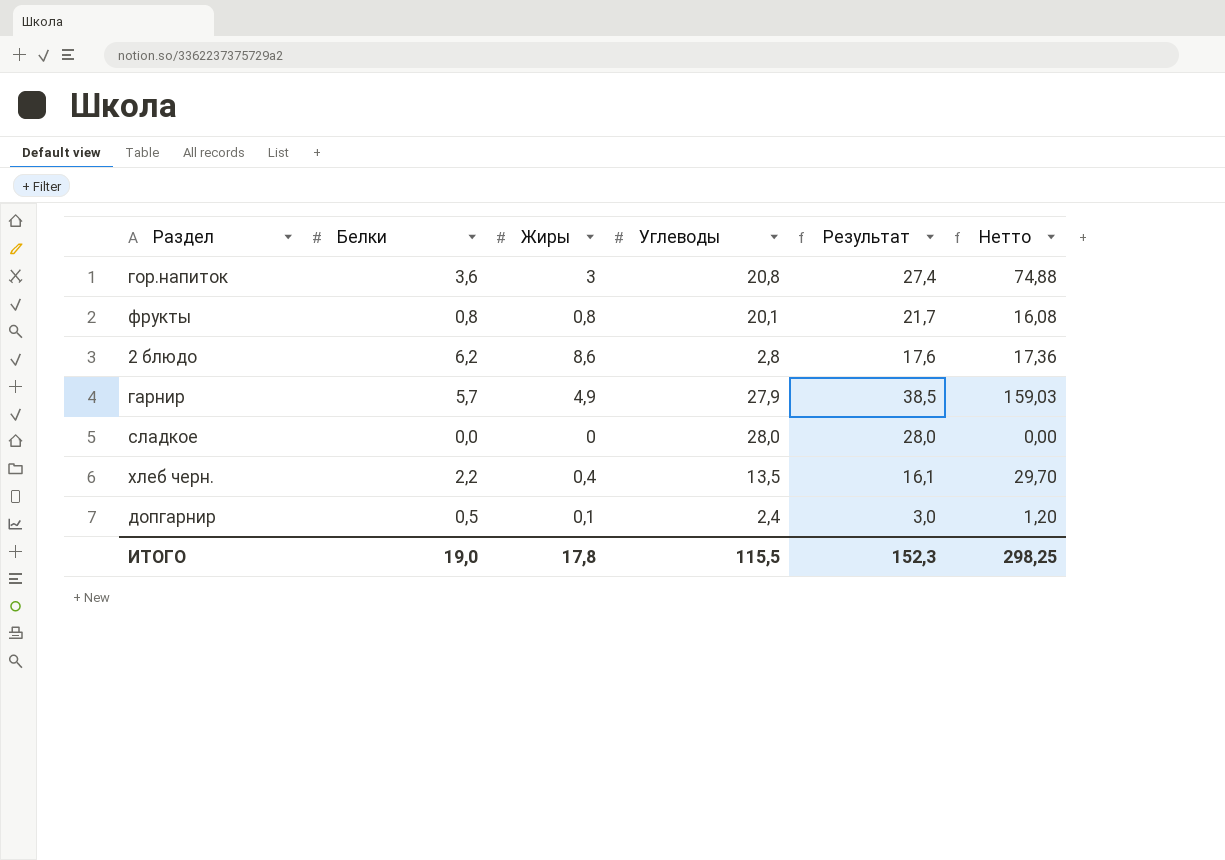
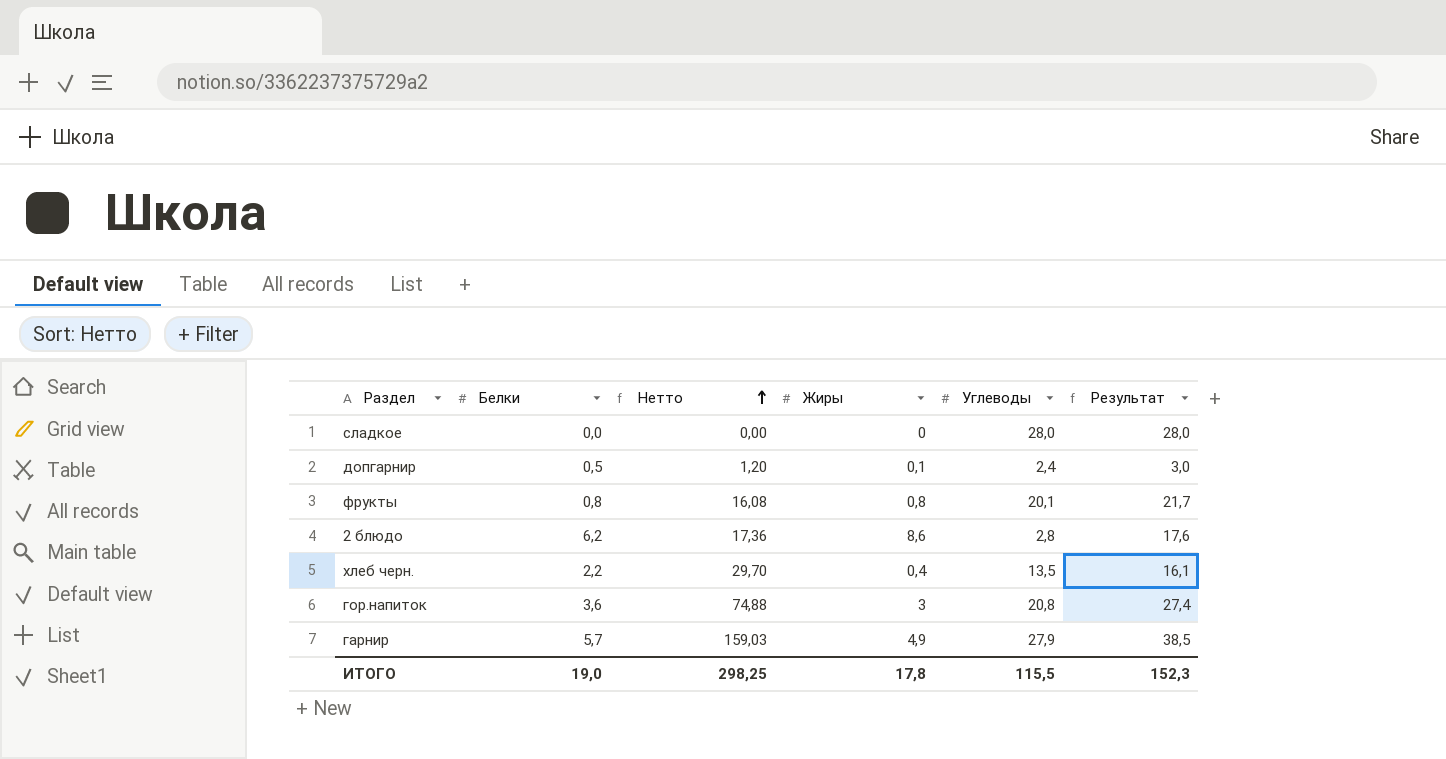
row order: none -> Нетто ascending
column Нетто | position: 6 -> 3

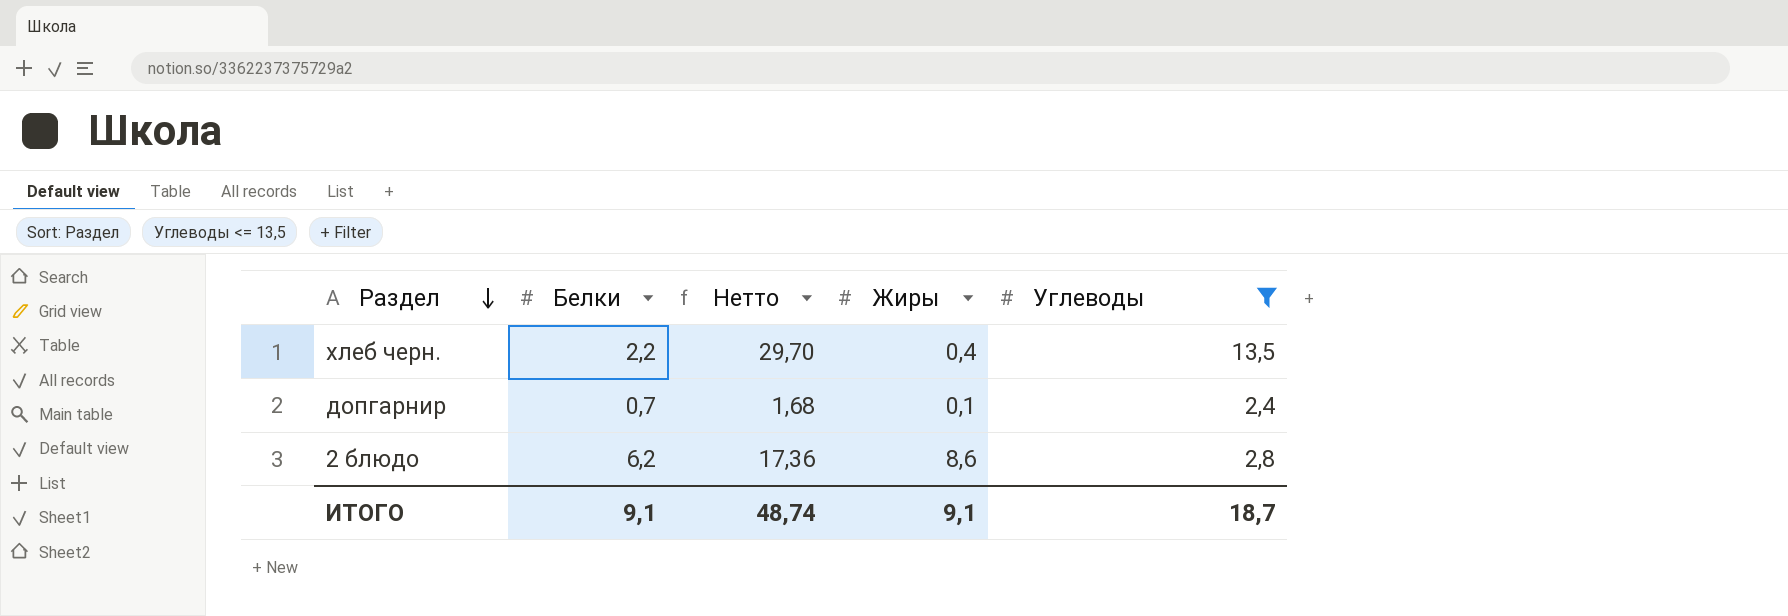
filter: none -> Углеводы <= 13,5
row order: Нетто ascending -> Раздел descending
column Результат | formula: [Белки] + [Жиры] + [Углеводы] -> none
допгарнир | Белки: 0,5 -> 0,7
допгарнир | Нетто: 1,20 -> 1,68
ИТОГО | Белки: 19,0 -> 9,1
ИТОГО | Нетто: 298,25 -> 48,74
ИТОГО | Жиры: 17,8 -> 9,1
ИТОГО | Углеводы: 115,5 -> 18,7

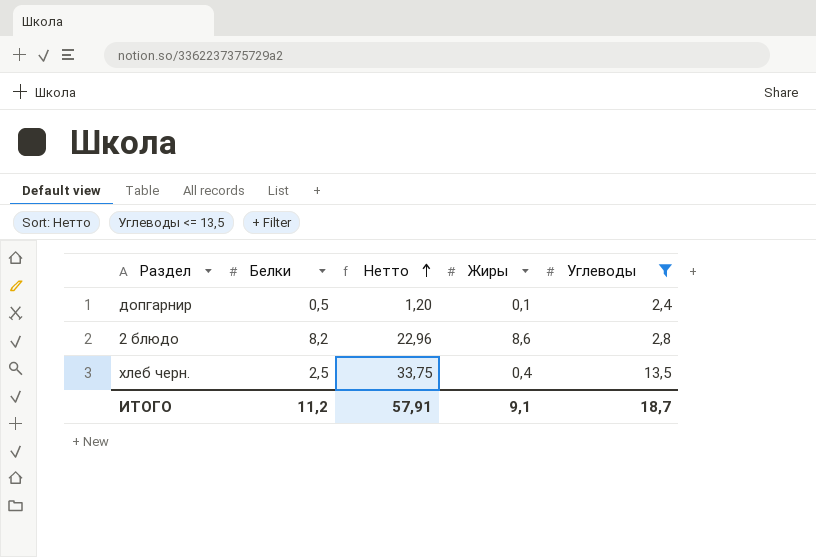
row order: Раздел descending -> Нетто ascending
допгарнир | Белки: 0,7 -> 0,5
допгарнир | Нетто: 1,68 -> 1,20
2 блюдо | Белки: 6,2 -> 8,2
2 блюдо | Нетто: 17,36 -> 22,96
хлеб черн. | Белки: 2,2 -> 2,5
хлеб черн. | Нетто: 29,70 -> 33,75
ИТОГО | Белки: 9,1 -> 11,2
ИТОГО | Нетто: 48,74 -> 57,91

